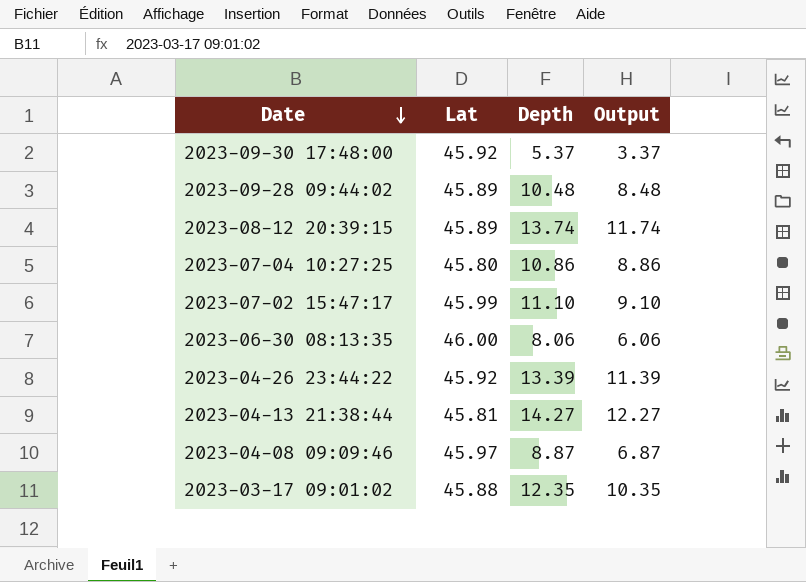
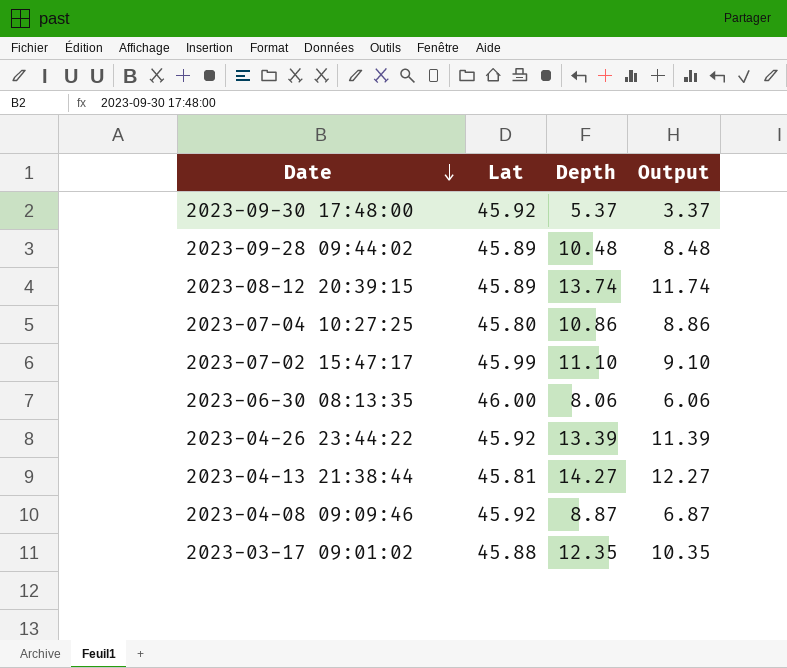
2023-04-08 09:09:46 | Lat: 45.97 -> 45.92

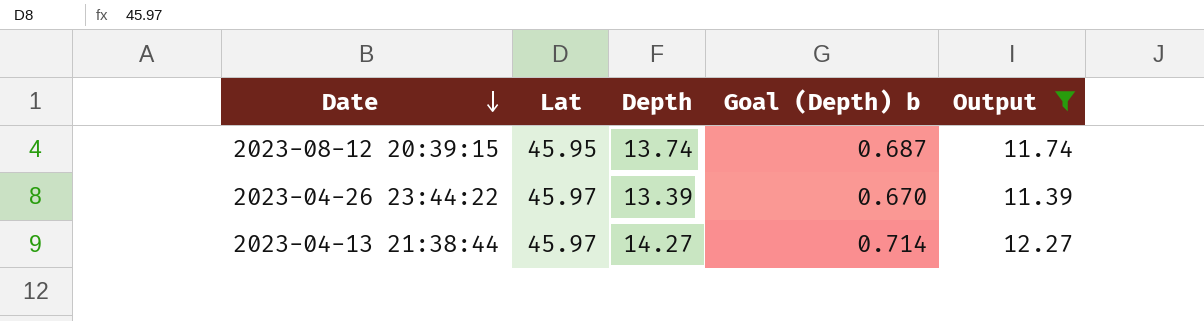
filter: none -> Output >= 11.39
column Goal (Depth) b | formula: none -> [Depth] * 0.05
2023-08-12 20:39:15 | Lat: 45.89 -> 45.95
2023-04-26 23:44:22 | Lat: 45.92 -> 45.97
2023-04-13 21:38:44 | Lat: 45.81 -> 45.97

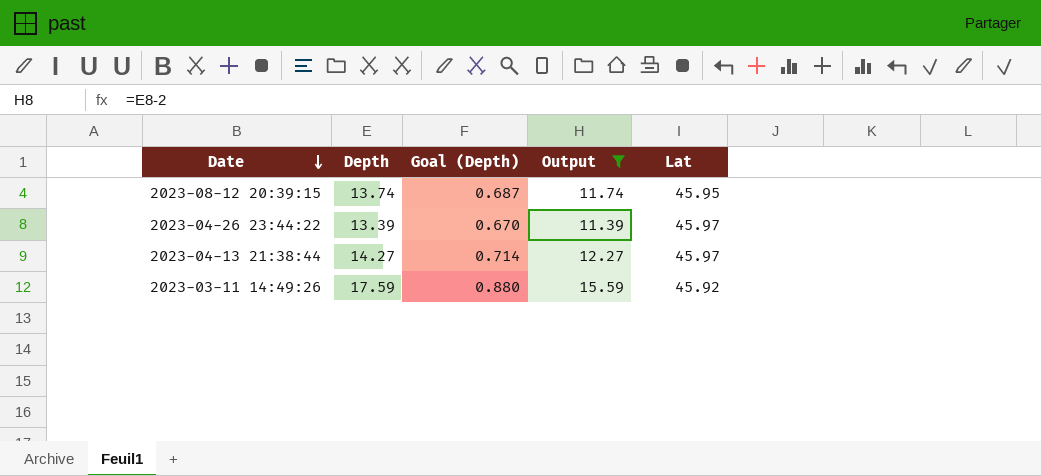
column name: Goal (Depth) b -> Goal (Depth)
column Lat | position: 2 -> 5
row 2023-03-11 14:49:26: none -> 17.59 | 0.880 | 15.59 | 45.92

